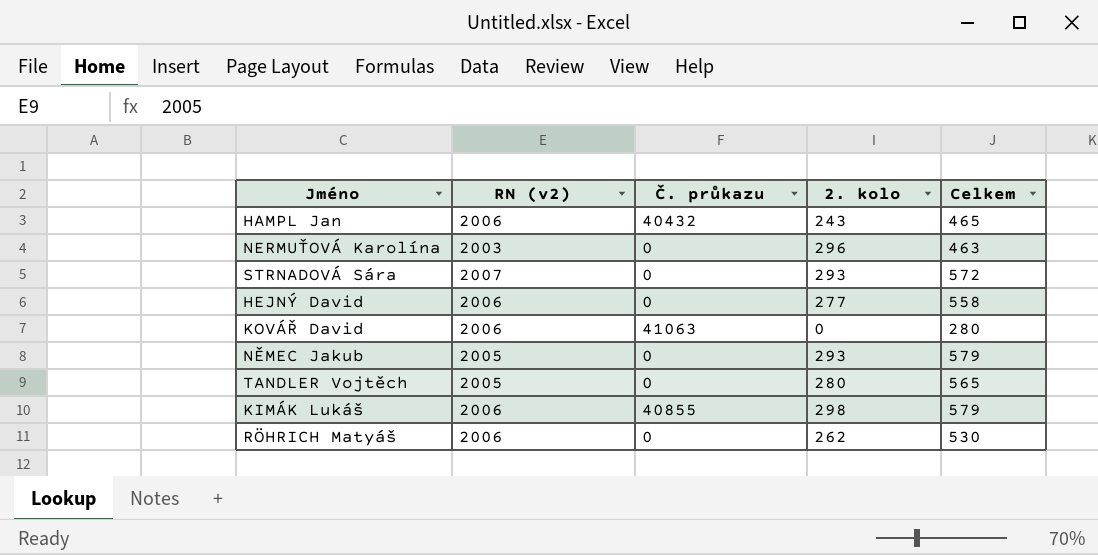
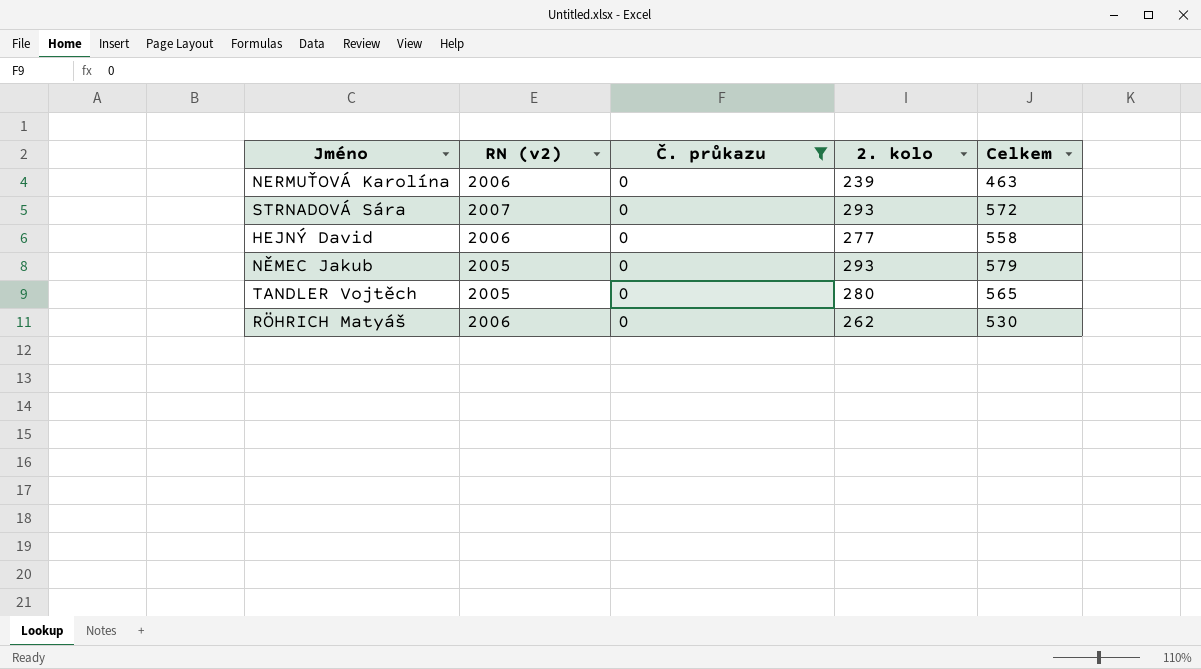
filter: none -> Č. průkazu = 0
NERMUŤOVÁ Karolína | RN (v2): 2003 -> 2006
NERMUŤOVÁ Karolína | 2. kolo: 296 -> 239

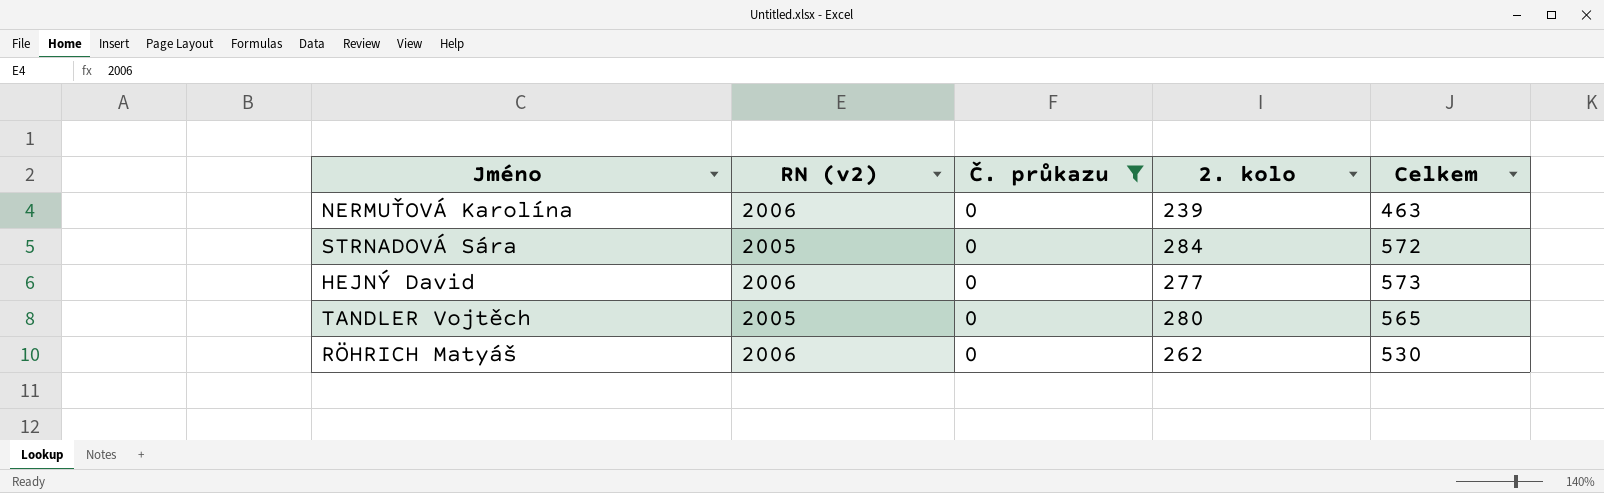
row NĚMEC Jakub: 2005 | 0 | 293 | 579 -> none
STRNADOVÁ Sára | RN (v2): 2007 -> 2005
STRNADOVÁ Sára | 2. kolo: 293 -> 284
HEJNÝ David | Celkem: 558 -> 573

